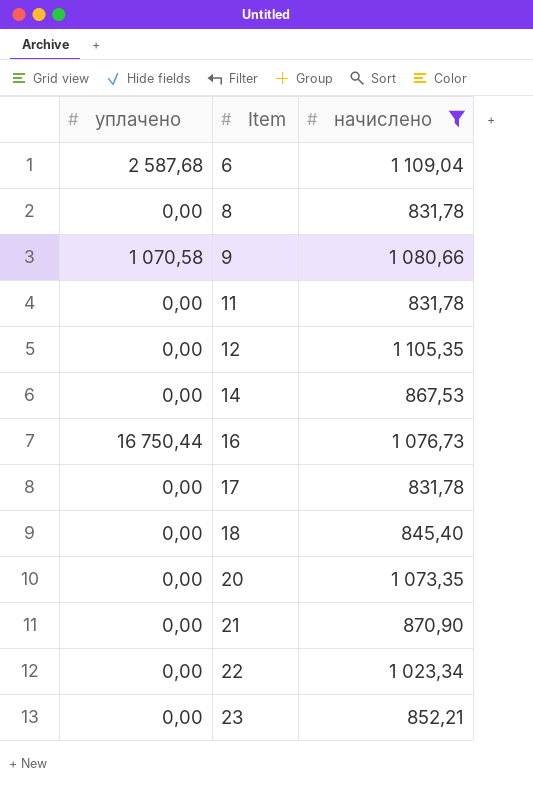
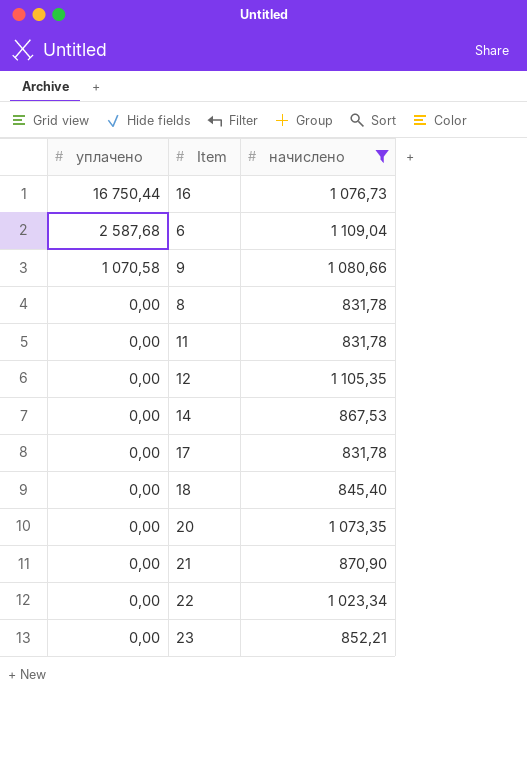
row order: Item ascending -> уплачено descending

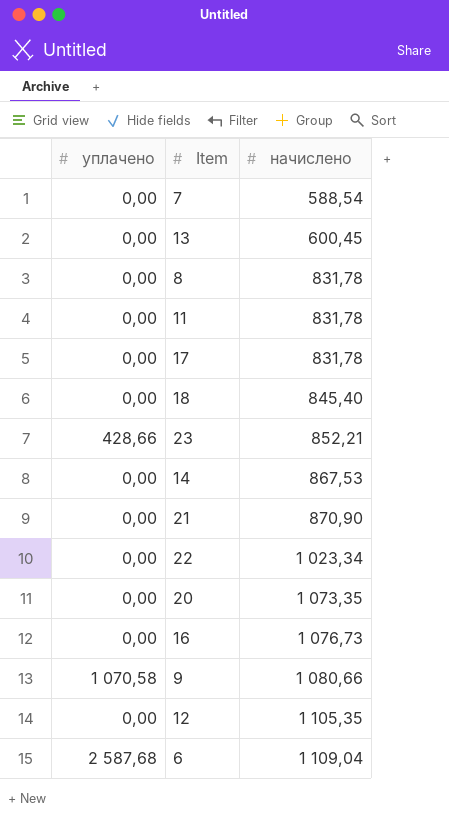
filter: начислено >= 831,78 -> none
row order: уплачено descending -> начислено ascending
23 | уплачено: 0,00 -> 428,66
16 | уплачено: 16 750,44 -> 0,00

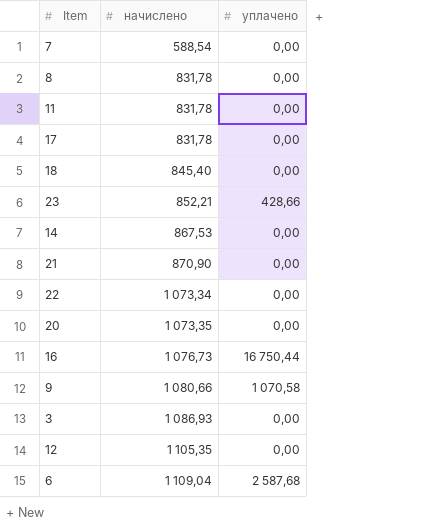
column уплачено | position: 1 -> 3
row 13: 0,00 | 600,45 -> none
22 | начислено: 1 023,34 -> 1 073,34
16 | уплачено: 0,00 -> 16 750,44
row 3: none -> 1 086,93 | 0,00

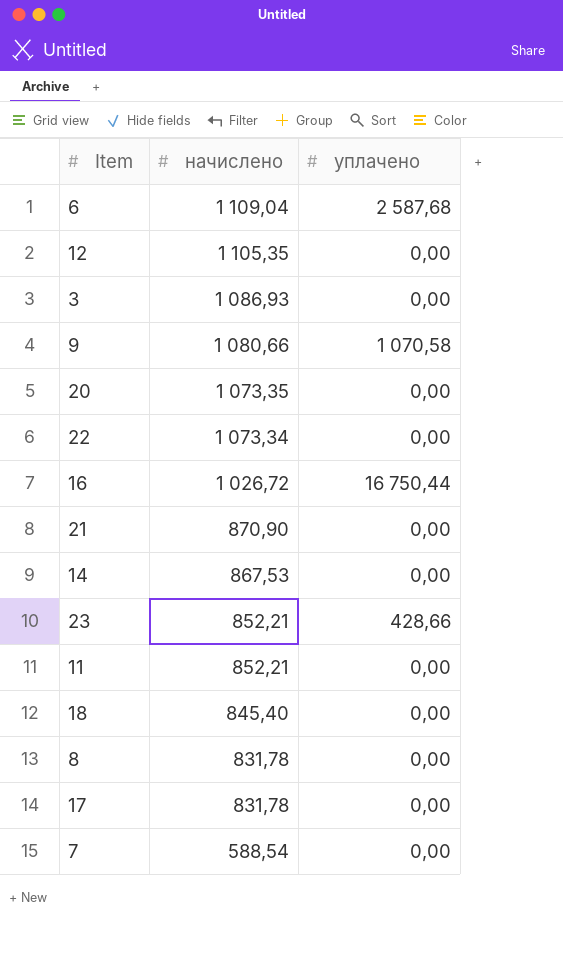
row order: начислено ascending -> начислено descending
16 | начислено: 1 076,73 -> 1 026,72
11 | начислено: 831,78 -> 852,21

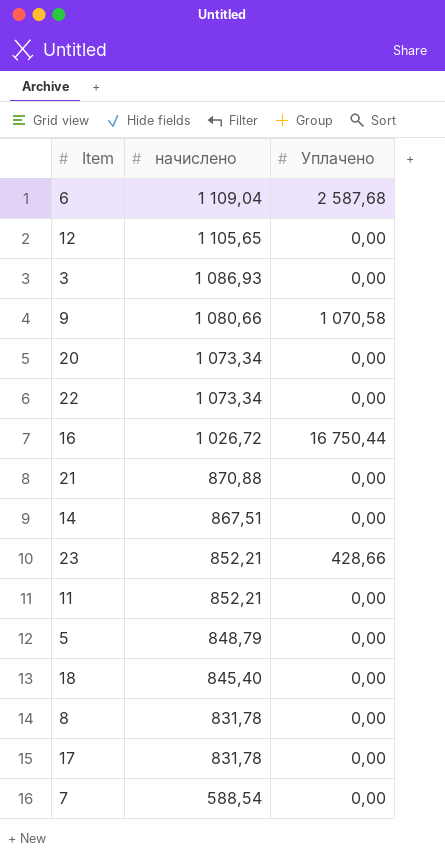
column name: уплачено -> Уплачено
12 | начислено: 1 105,35 -> 1 105,65
20 | начислено: 1 073,35 -> 1 073,34
21 | начислено: 870,90 -> 870,88
14 | начислено: 867,53 -> 867,51
row 5: none -> 848,79 | 0,00

